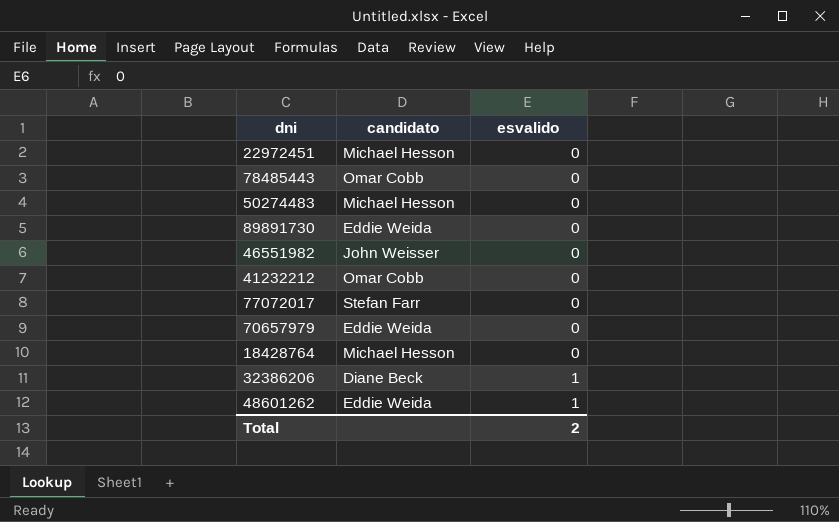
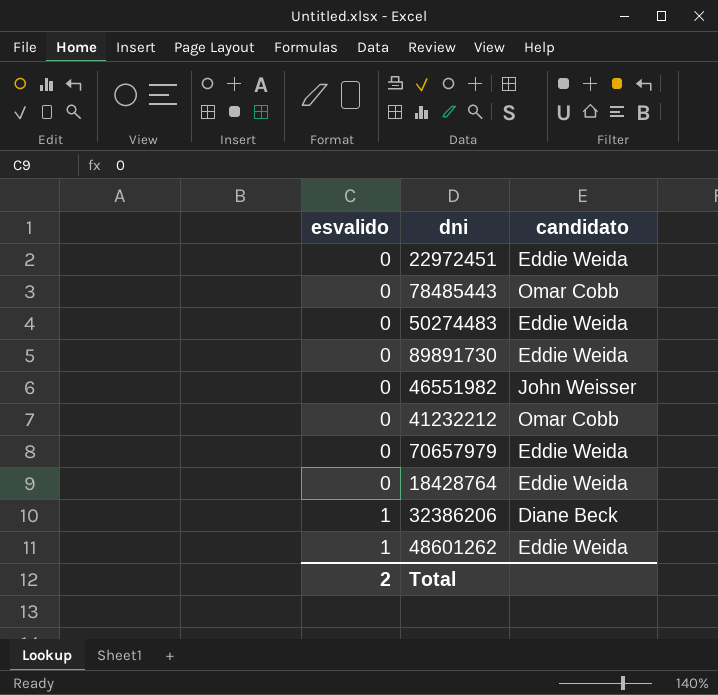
column esvalido | position: 3 -> 1
row 77072017: Stefan Farr | 0 -> none
22972451 | candidato: Michael Hesson -> Eddie Weida
50274483 | candidato: Michael Hesson -> Eddie Weida
18428764 | candidato: Michael Hesson -> Eddie Weida

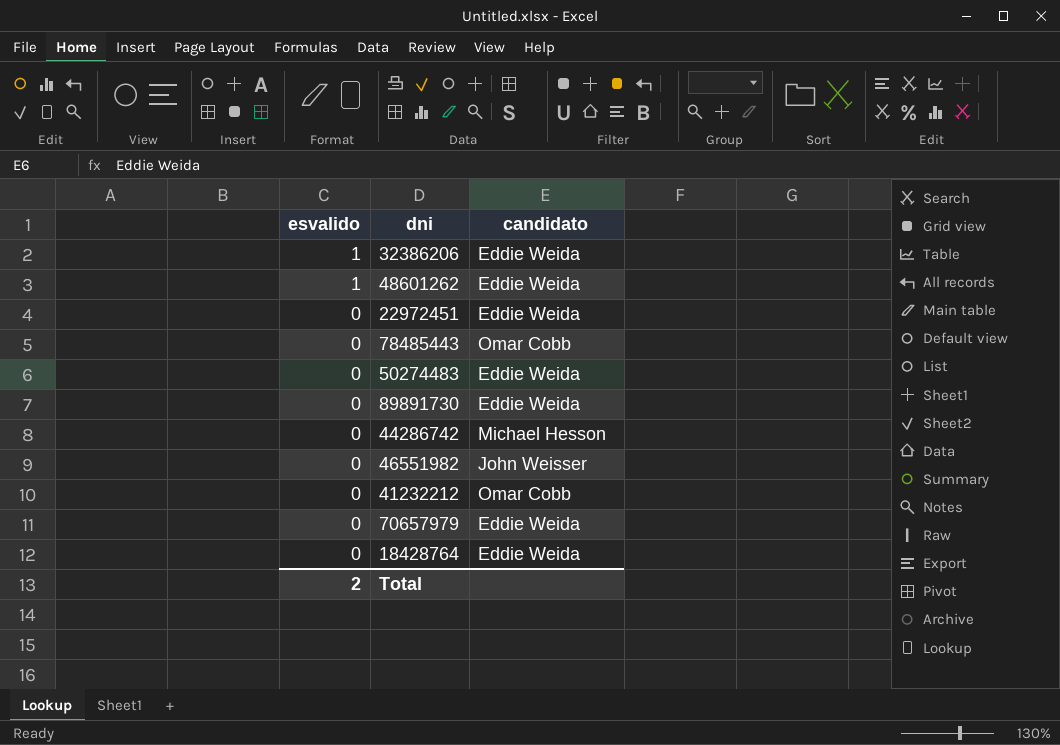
row order: esvalido ascending -> esvalido descending
32386206 | candidato: Diane Beck -> Eddie Weida
row 44286742: none -> 0 | Michael Hesson

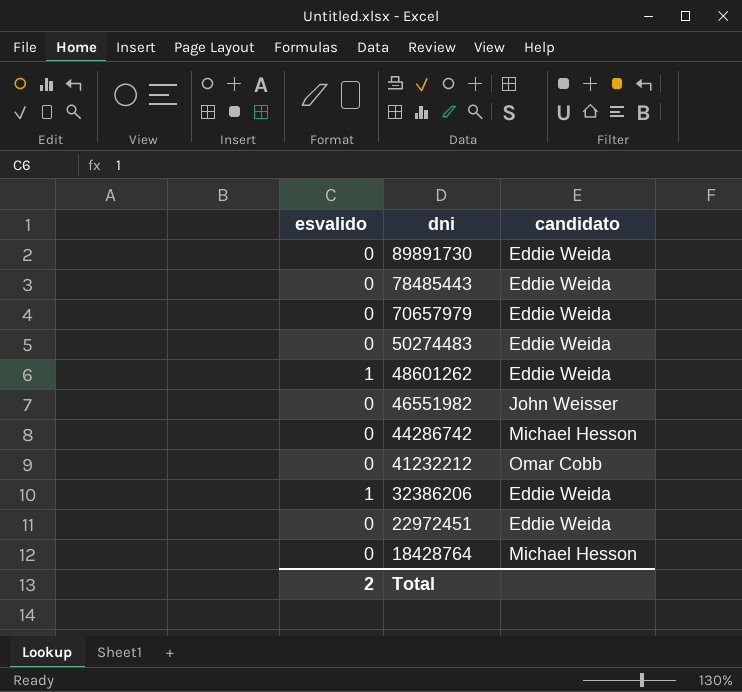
row order: esvalido descending -> dni descending
78485443 | candidato: Omar Cobb -> Eddie Weida
18428764 | candidato: Eddie Weida -> Michael Hesson

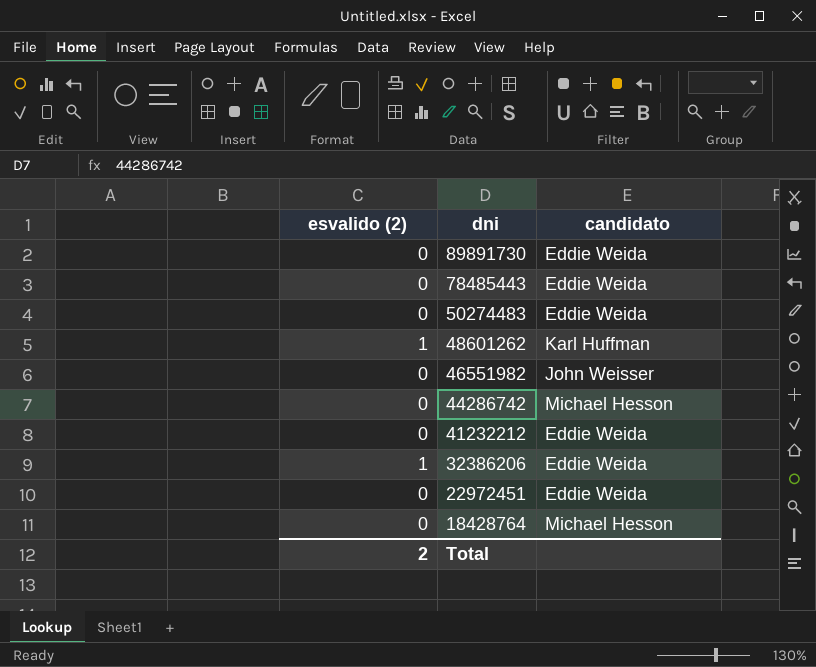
column name: esvalido -> esvalido (2)
row 70657979: 0 | Eddie Weida -> none
48601262 | candidato: Eddie Weida -> Karl Huffman
41232212 | candidato: Omar Cobb -> Eddie Weida

